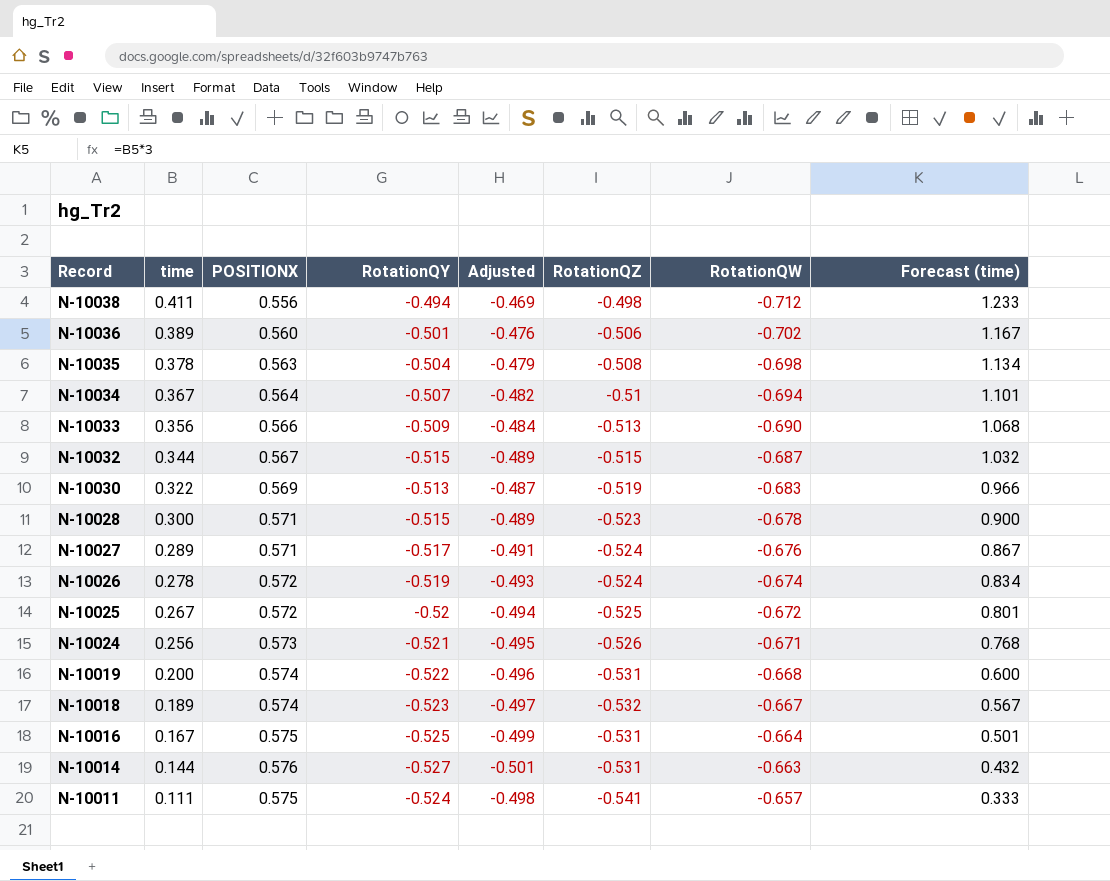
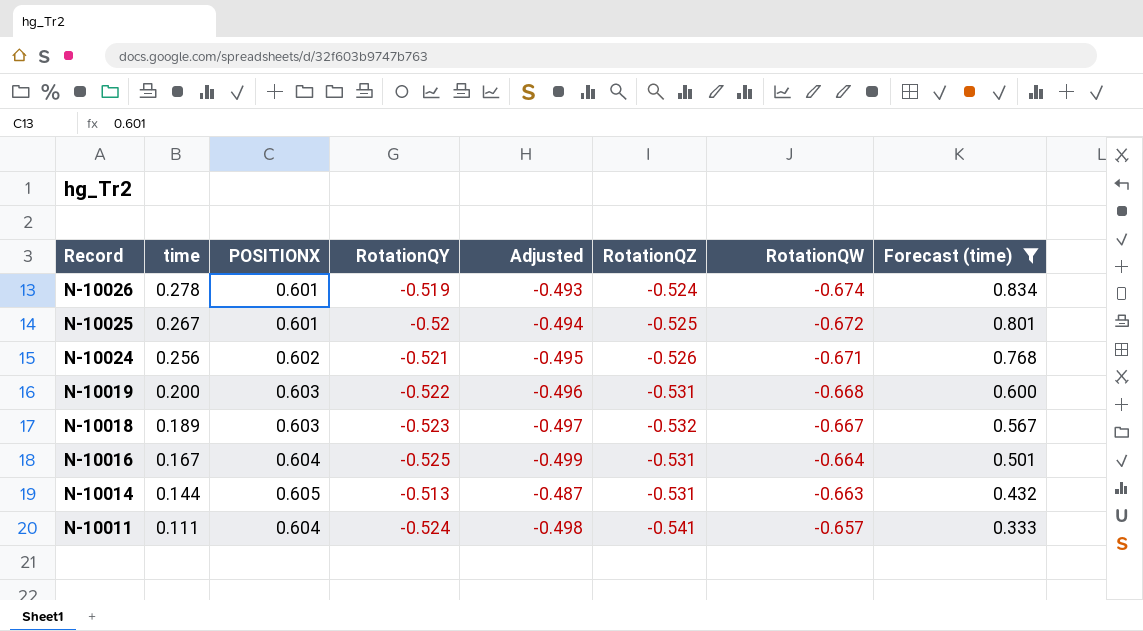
filter: none -> Forecast (time) <= 0.834
N-10026 | POSITIONX: 0.572 -> 0.601
N-10025 | POSITIONX: 0.572 -> 0.601
N-10024 | POSITIONX: 0.573 -> 0.602
N-10019 | POSITIONX: 0.574 -> 0.603
N-10018 | POSITIONX: 0.574 -> 0.603
N-10016 | POSITIONX: 0.575 -> 0.604
N-10014 | POSITIONX: 0.576 -> 0.605
N-10014 | RotationQY: -0.527 -> -0.513
N-10014 | Adjusted: -0.501 -> -0.487
N-10011 | POSITIONX: 0.575 -> 0.604

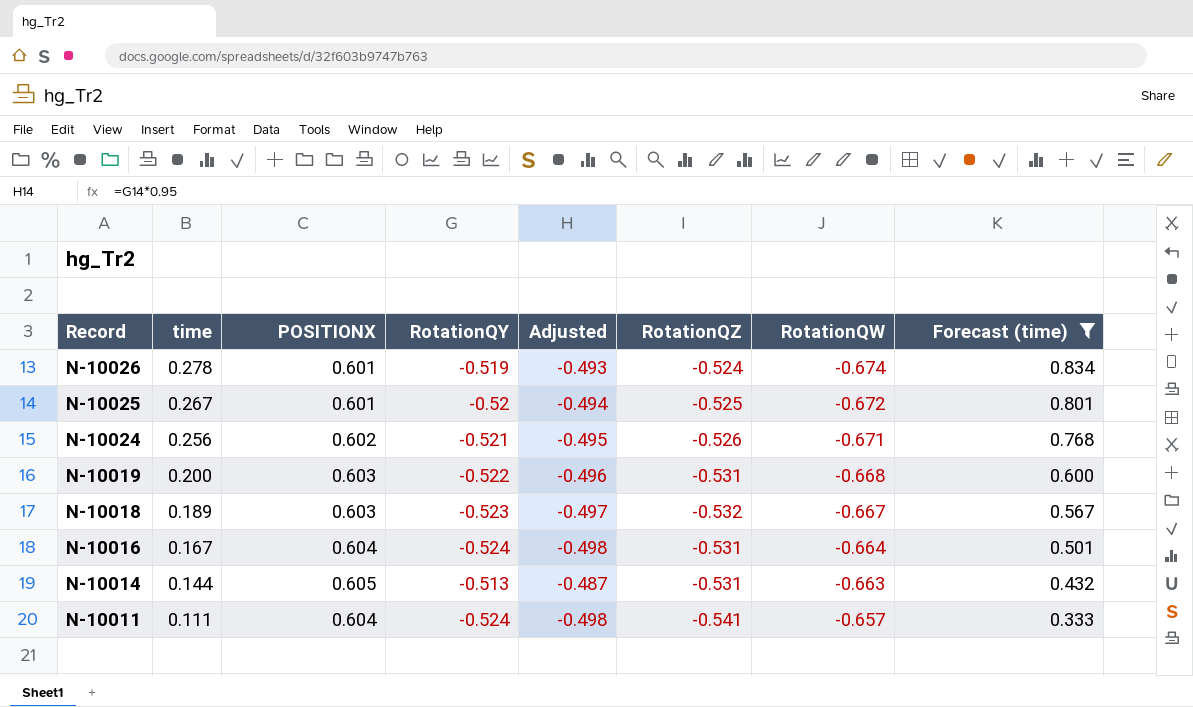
N-10016 | RotationQY: -0.525 -> -0.524
N-10016 | Adjusted: -0.499 -> -0.498

